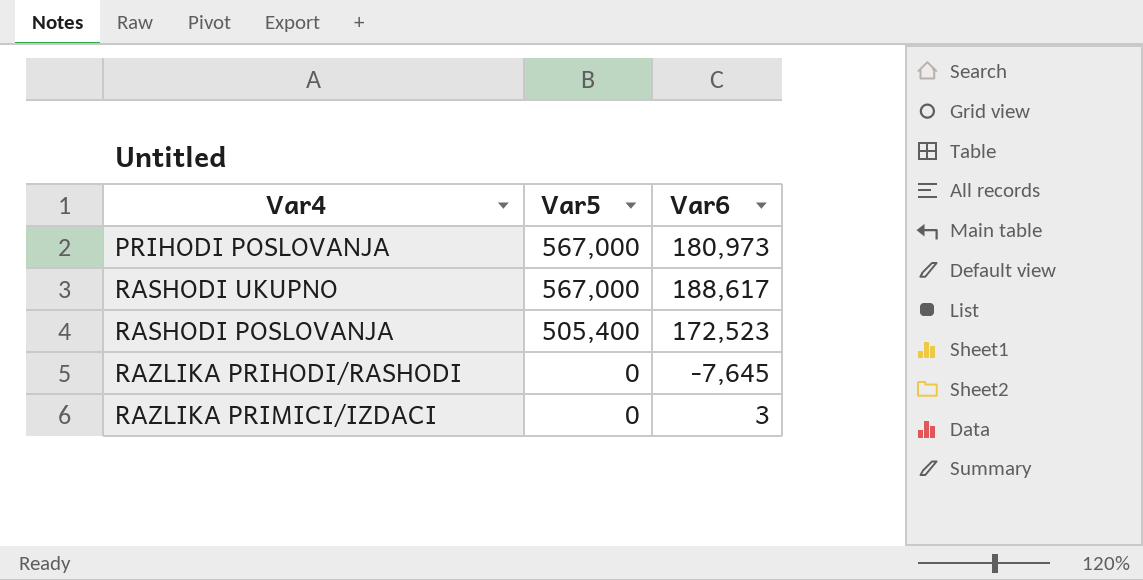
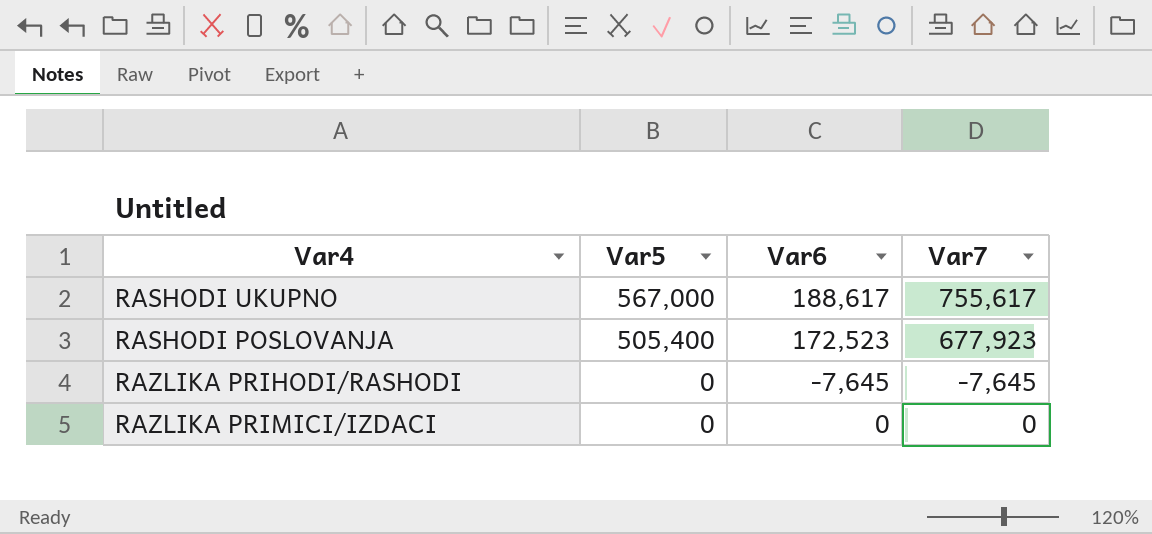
column Var7 | formula: none -> [Var5] + [Var6]
row PRIHODI POSLOVANJA: 567,000 | 180,973 -> none
RAZLIKA PRIMICI/IZDACI | Var6: 3 -> 0

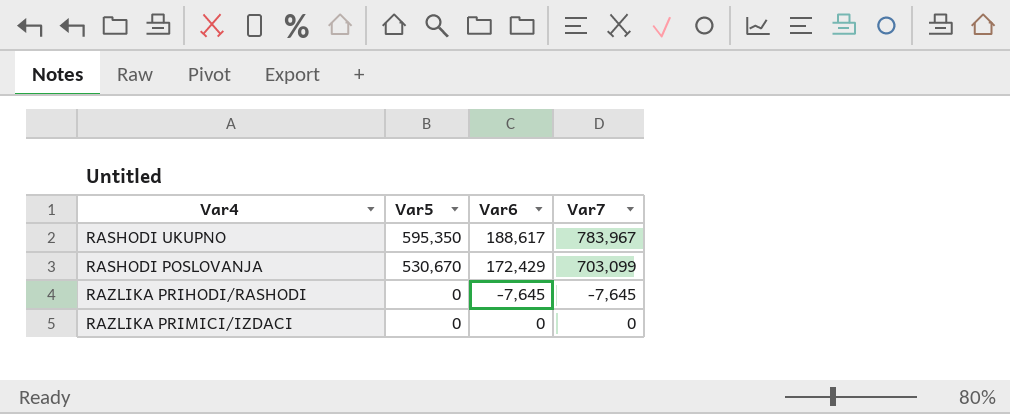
RASHODI UKUPNO | Var5: 567,000 -> 595,350
RASHODI UKUPNO | Var7: 755,617 -> 783,967
RASHODI POSLOVANJA | Var5: 505,400 -> 530,670
RASHODI POSLOVANJA | Var6: 172,523 -> 172,429
RASHODI POSLOVANJA | Var7: 677,923 -> 703,099

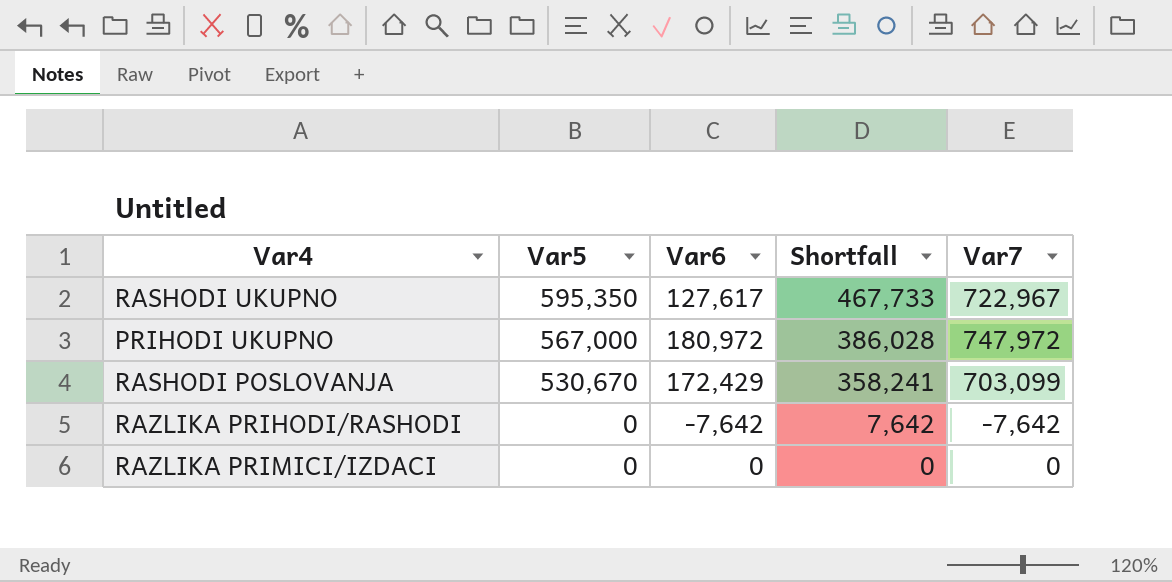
column Shortfall | formula: none -> [Var5] - [Var6]
RASHODI UKUPNO | Var6: 188,617 -> 127,617
RASHODI UKUPNO | Var7: 783,967 -> 722,967
row PRIHODI UKUPNO: none -> 567,000 | 180,972 | 386,028 | 747,972
RAZLIKA PRIHODI/RASHODI | Var6: -7,645 -> -7,642
RAZLIKA PRIHODI/RASHODI | Var7: -7,645 -> -7,642

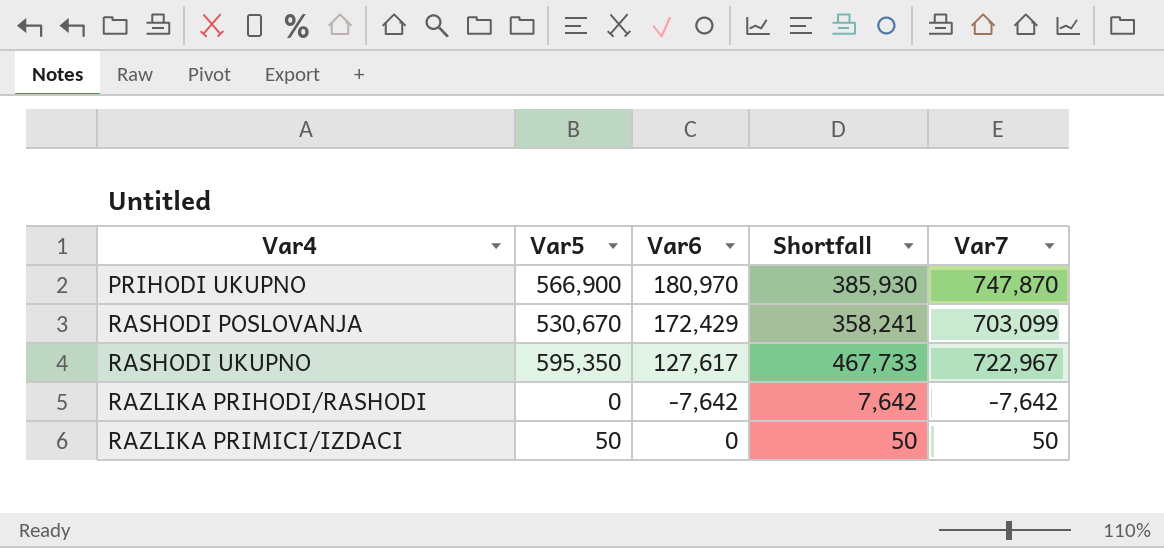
row order: Var5 descending -> Var4 ascending
PRIHODI UKUPNO | Var5: 567,000 -> 566,900
PRIHODI UKUPNO | Var6: 180,972 -> 180,970
PRIHODI UKUPNO | Shortfall: 386,028 -> 385,930
PRIHODI UKUPNO | Var7: 747,972 -> 747,870
RAZLIKA PRIMICI/IZDACI | Var5: 0 -> 50
RAZLIKA PRIMICI/IZDACI | Shortfall: 0 -> 50
RAZLIKA PRIMICI/IZDACI | Var7: 0 -> 50

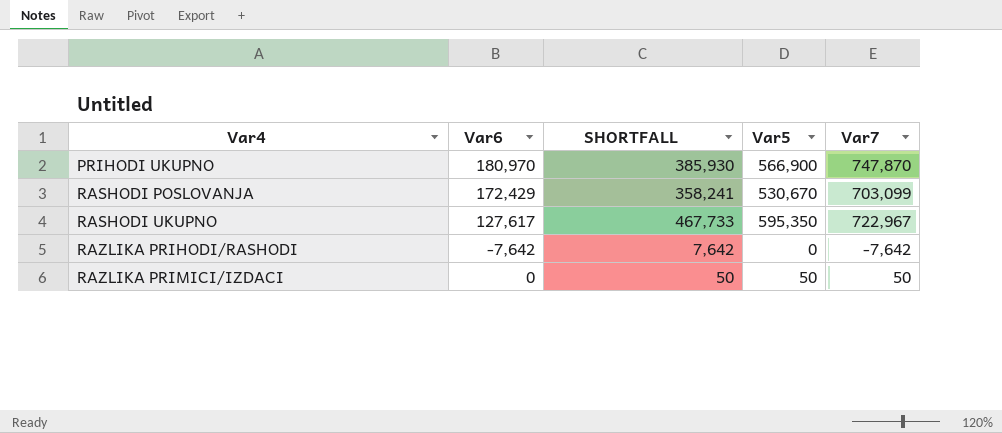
column name: Shortfall -> SHORTFALL
column Var5 | position: 2 -> 4

